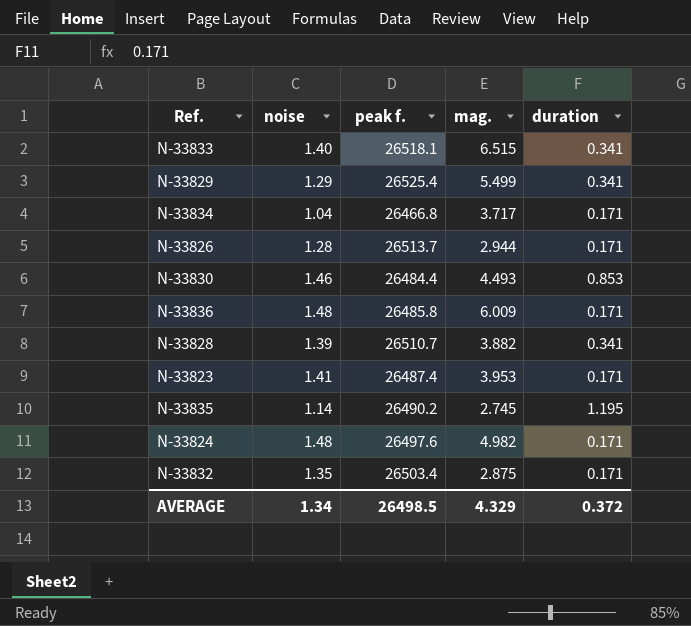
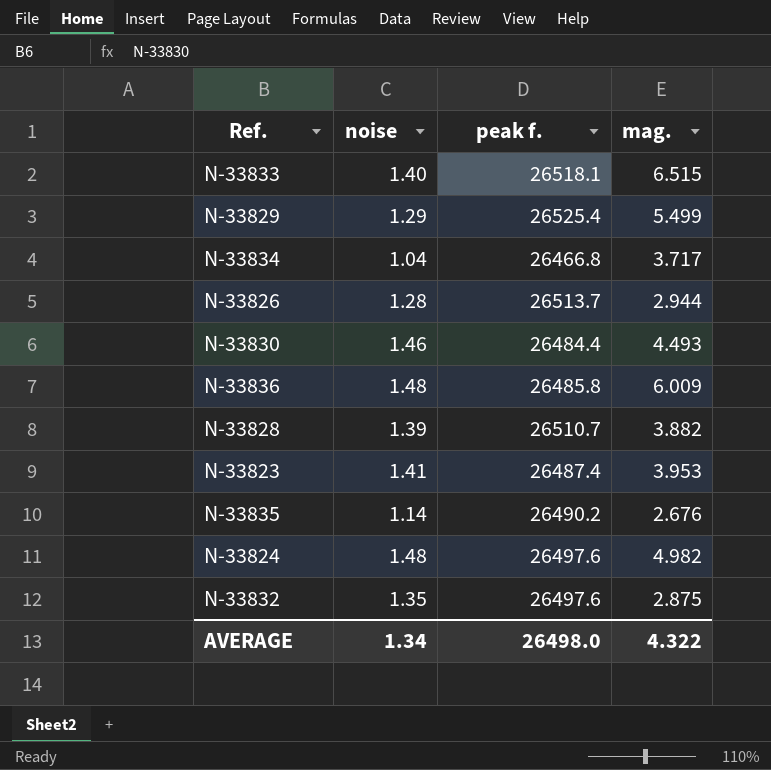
column duration | position: 5 -> none
N-33835 | mag.: 2.745 -> 2.676
N-33832 | peak f.: 26503.4 -> 26497.6
AVERAGE | peak f.: 26498.5 -> 26498.0
AVERAGE | mag.: 4.329 -> 4.322

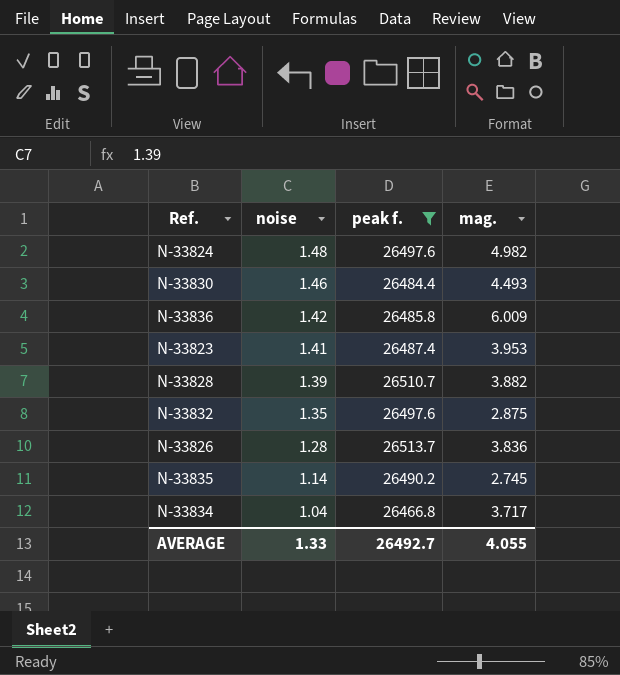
filter: none -> peak f. <= 26513.7
row order: none -> noise descending
N-33836 | noise: 1.48 -> 1.42
N-33826 | mag.: 2.944 -> 3.836
N-33835 | mag.: 2.676 -> 2.745
AVERAGE | noise: 1.34 -> 1.33
AVERAGE | peak f.: 26498.0 -> 26492.7
AVERAGE | mag.: 4.322 -> 4.055

